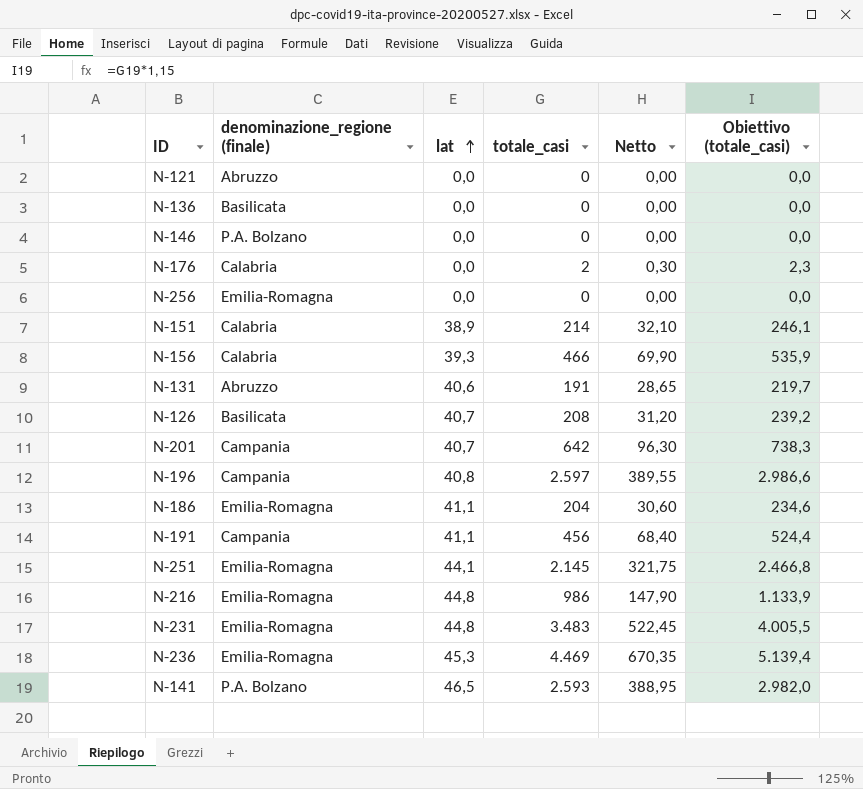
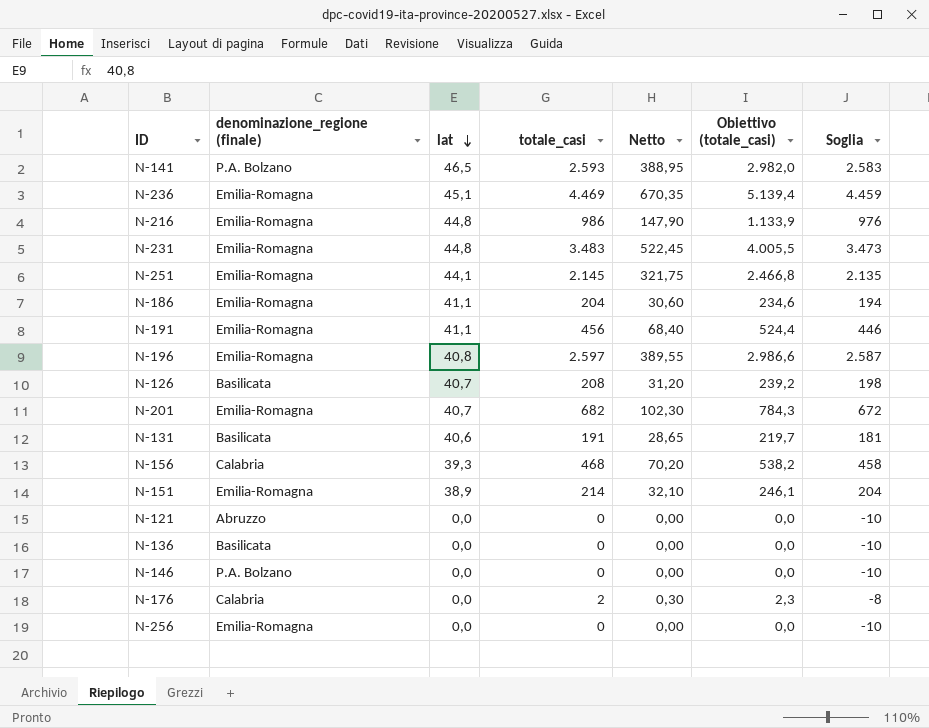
row order: lat ascending -> lat descending
column Soglia | formula: none -> [totale_casi] - 10
N-236 | lat: 45,3 -> 45,1
N-191 | denominazione_regione (finale): Campania -> Emilia-Romagna
N-196 | denominazione_regione (finale): Campania -> Emilia-Romagna
N-201 | denominazione_regione (finale): Campania -> Emilia-Romagna
N-201 | totale_casi: 642 -> 682
N-201 | Netto: 96,30 -> 102,30
N-201 | Obiettivo (totale_casi): 738,3 -> 784,3
N-131 | denominazione_regione (finale): Abruzzo -> Basilicata
N-156 | totale_casi: 466 -> 468
N-156 | Netto: 69,90 -> 70,20
N-156 | Obiettivo (totale_casi): 535,9 -> 538,2
N-151 | denominazione_regione (finale): Calabria -> Emilia-Romagna

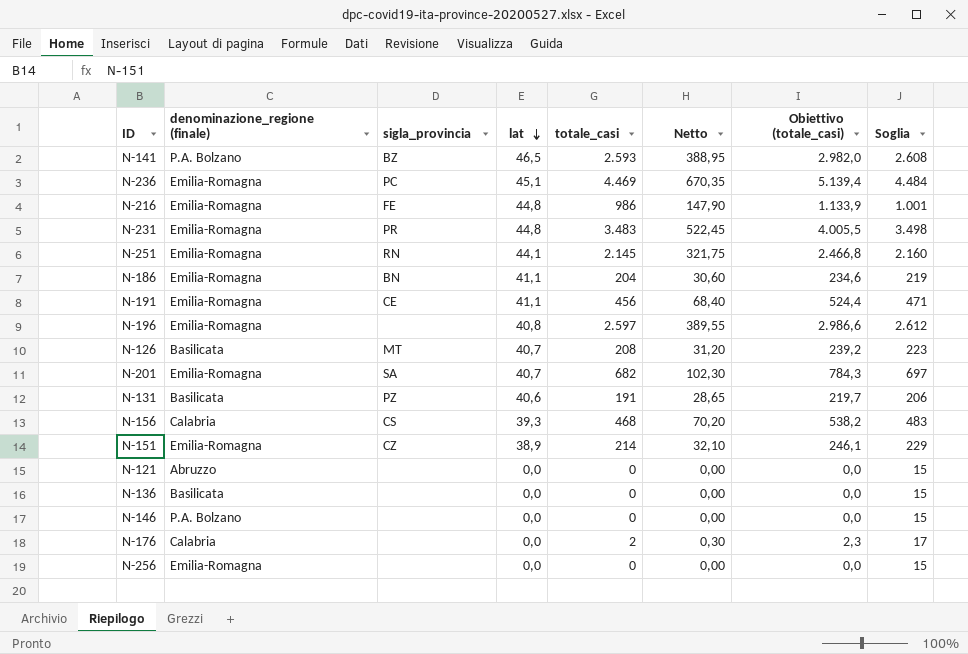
column sigla_provincia | position: none -> 3
column Soglia | formula: [totale_casi] - 10 -> [totale_casi] + 15

